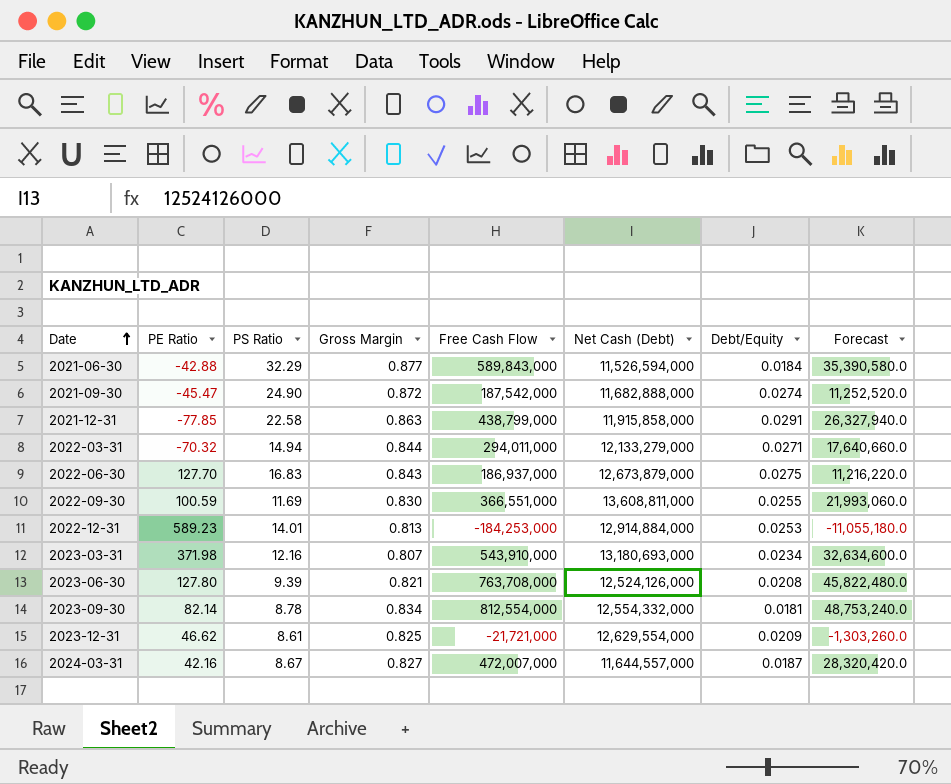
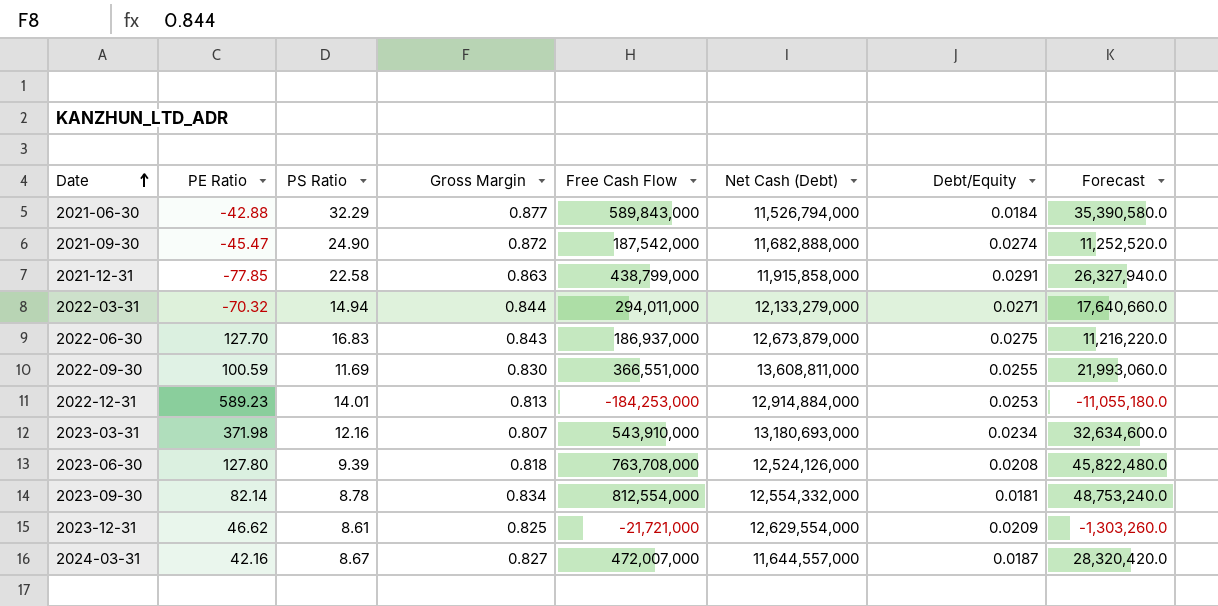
2021-06-30 | Net Cash (Debt): 11,526,594,000 -> 11,526,794,000
2023-06-30 | Gross Margin: 0.821 -> 0.818

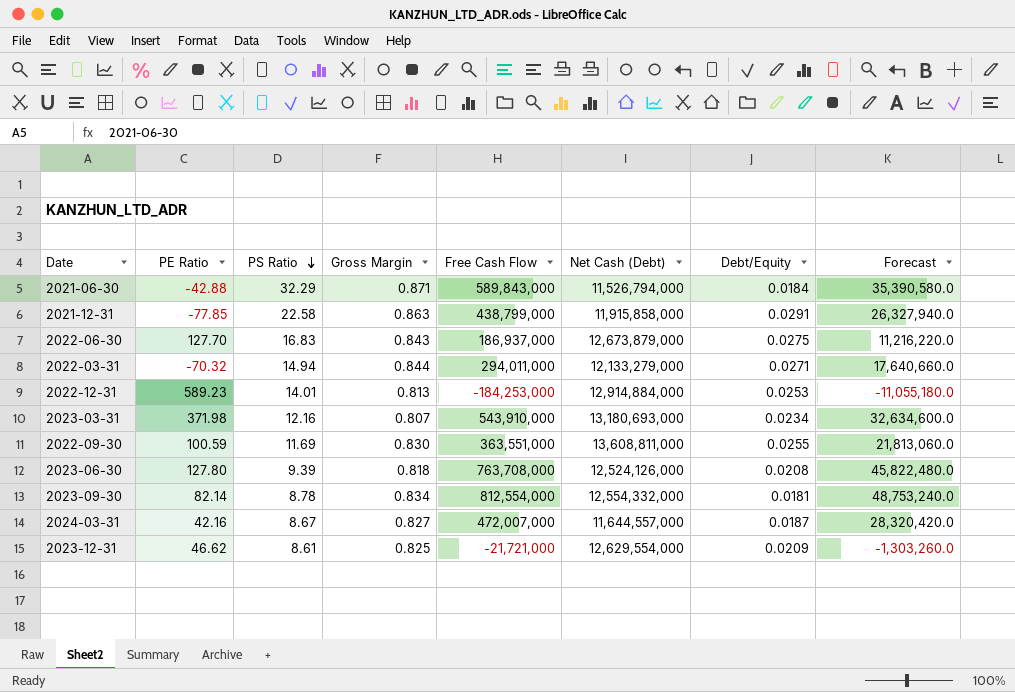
row order: Date ascending -> PS Ratio descending
row 2021-09-30: -45.47 | 24.90 | 0.872 | 187,542,000 | 11,682,888,000 | 0.0274 | 11,252,520.0 -> none
2021-06-30 | Gross Margin: 0.877 -> 0.871
2022-09-30 | Free Cash Flow: 366,551,000 -> 363,551,000
2022-09-30 | Forecast: 21,993,060.0 -> 21,813,060.0

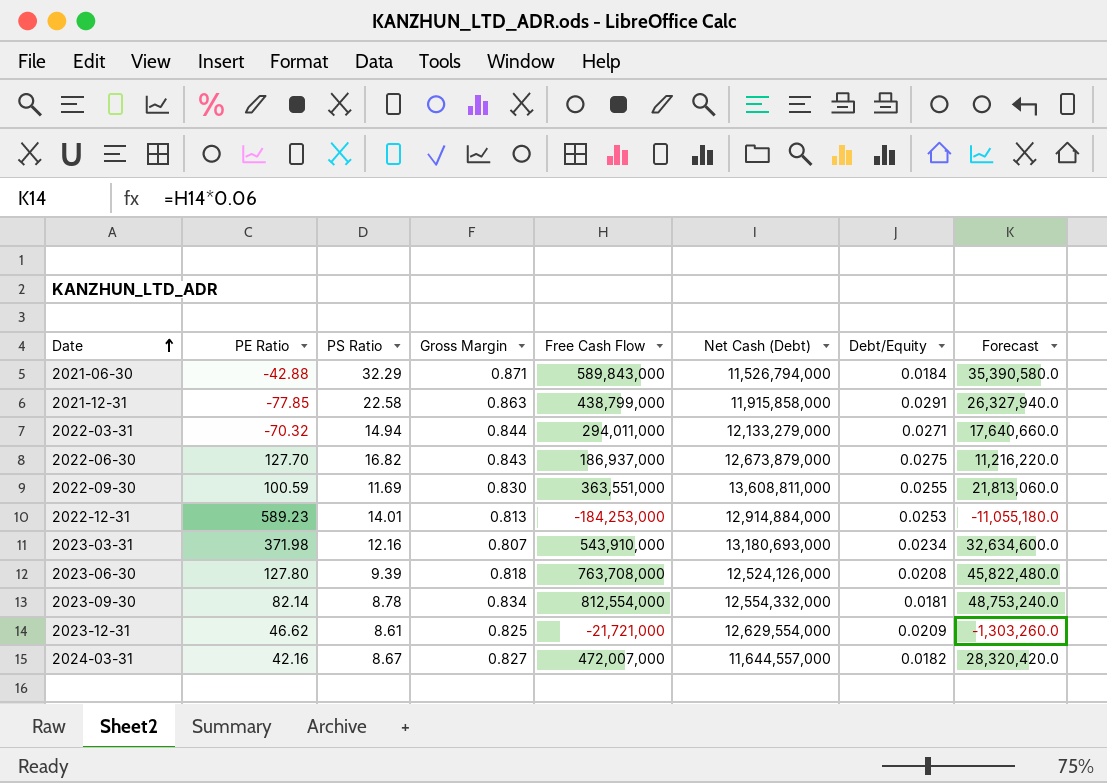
row order: PS Ratio descending -> Date ascending
2022-06-30 | PS Ratio: 16.83 -> 16.82
2024-03-31 | Debt/Equity: 0.0187 -> 0.0182

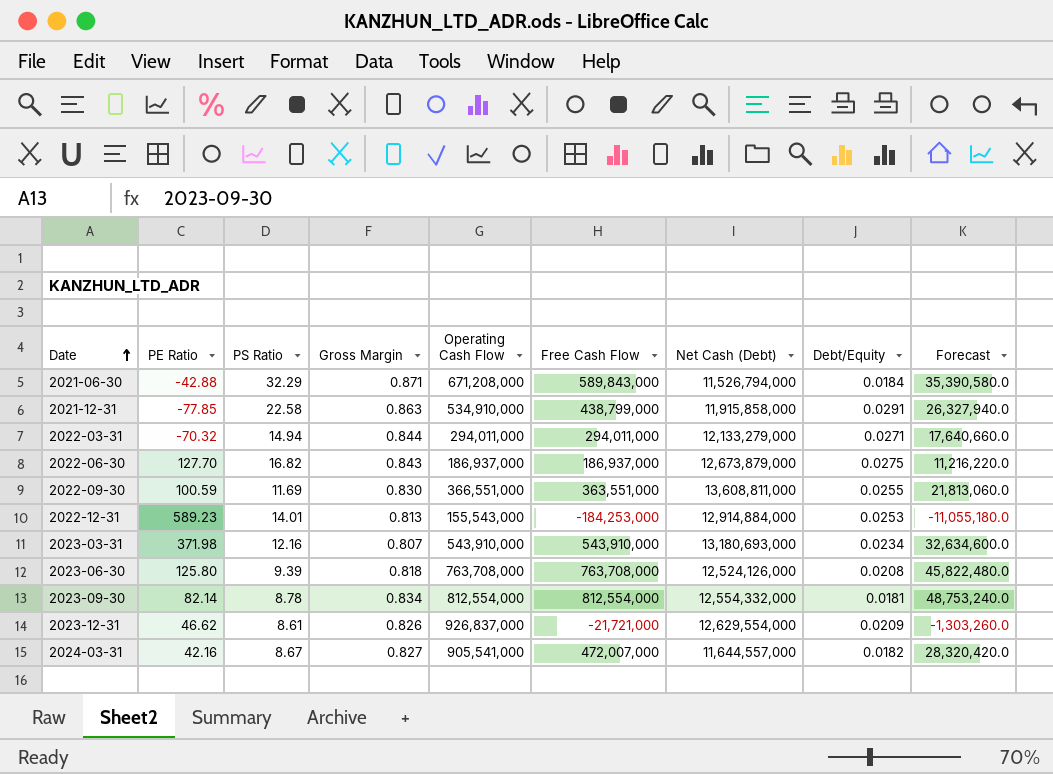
column Operating Cash Flow | position: none -> 5
2023-06-30 | PE Ratio: 127.80 -> 125.80
2023-12-31 | Gross Margin: 0.825 -> 0.826

